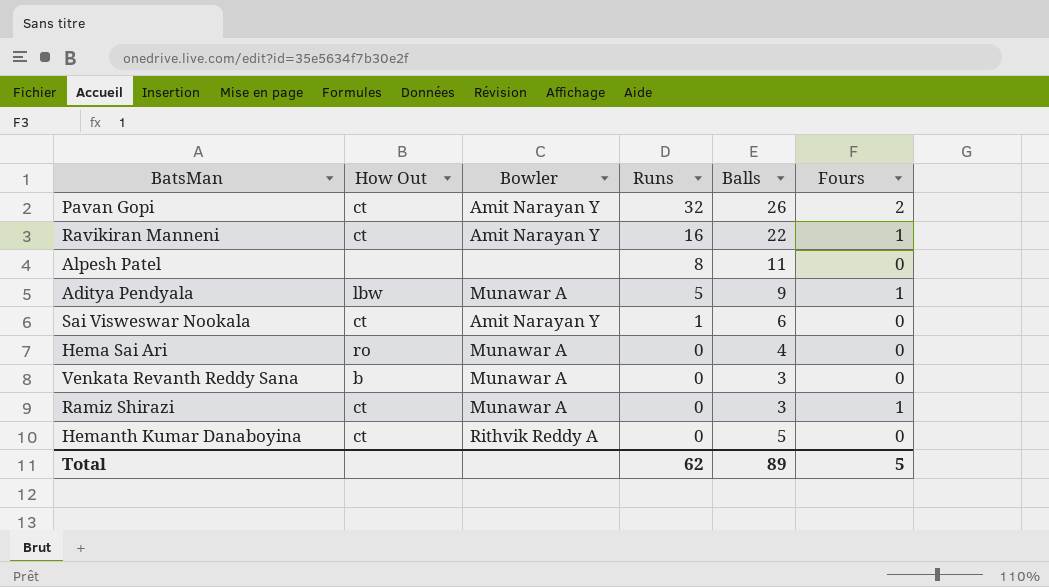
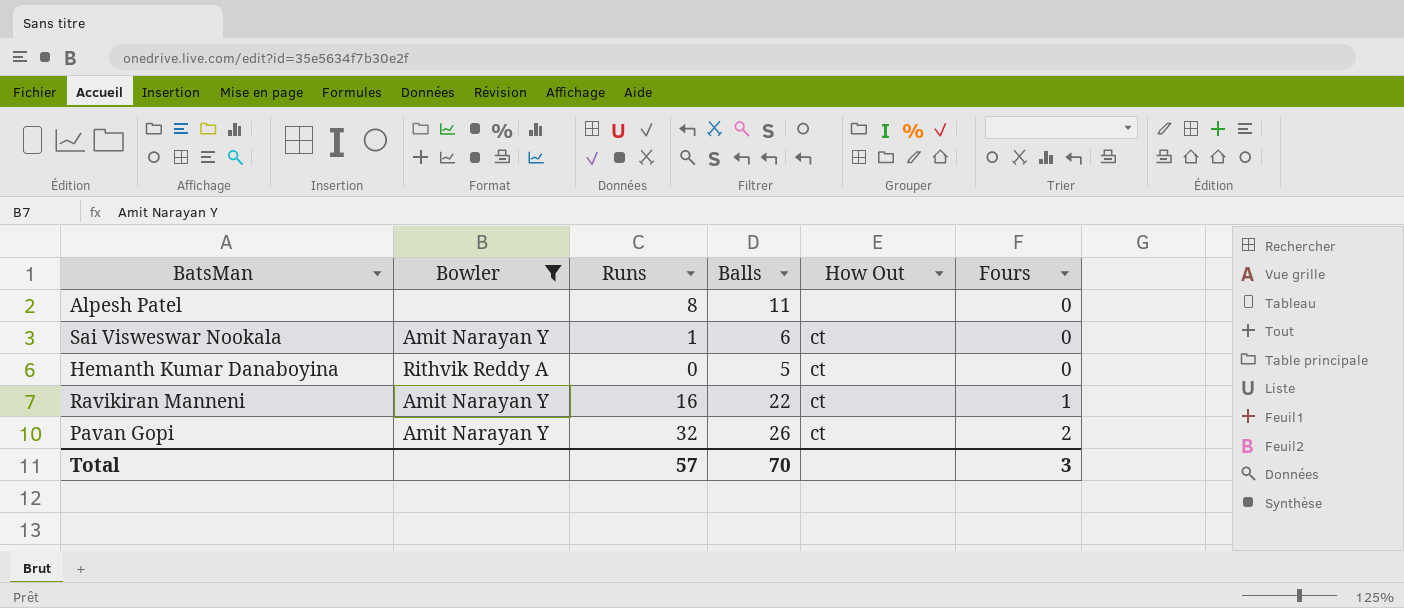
filter: none -> Bowler != Munawar A
row order: Runs descending -> Fours ascending
column How Out | position: 2 -> 5
Total | Runs: 62 -> 57
Total | Balls: 89 -> 70
Total | Fours: 5 -> 3

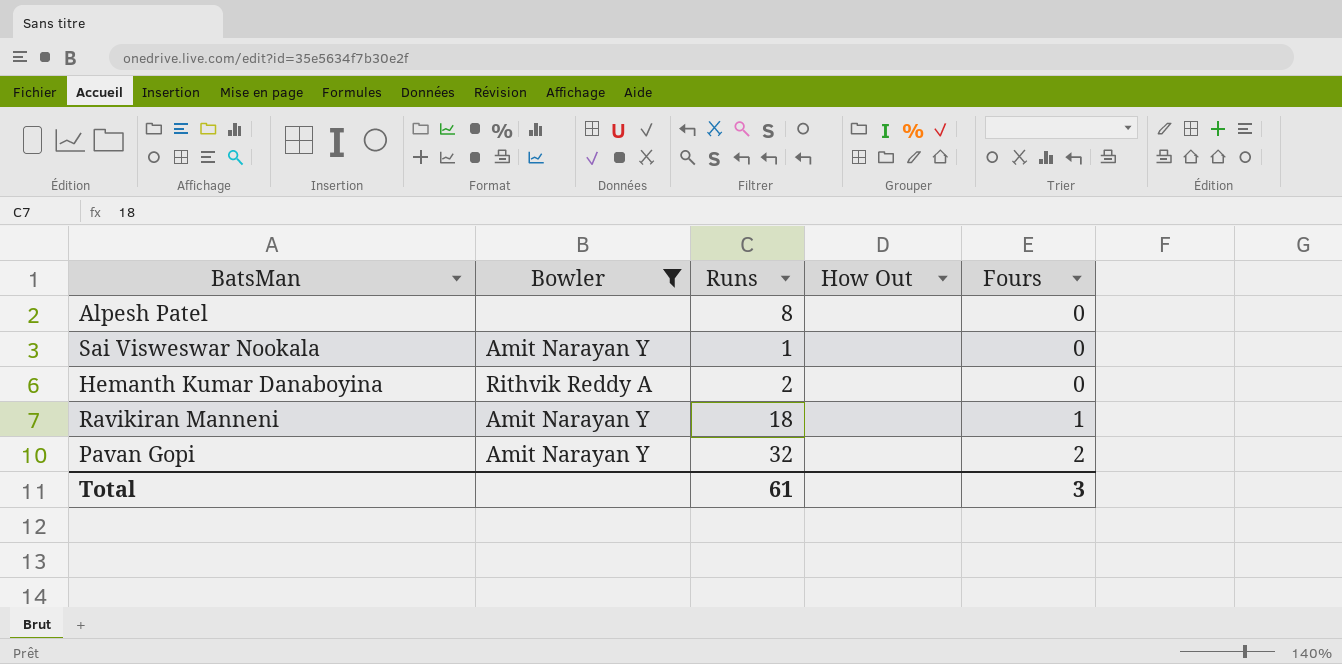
column Balls | position: 4 -> none
Sai Visweswar Nookala | How Out: ct -> none
Hemanth Kumar Danaboyina | Runs: 0 -> 2
Hemanth Kumar Danaboyina | How Out: ct -> none
Ravikiran Manneni | Runs: 16 -> 18
Ravikiran Manneni | How Out: ct -> none
Pavan Gopi | How Out: ct -> none
Total | Runs: 57 -> 61

